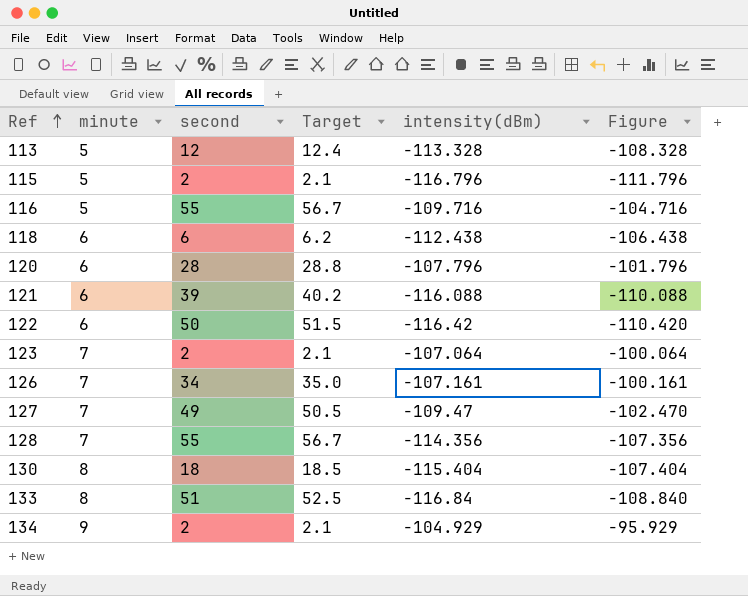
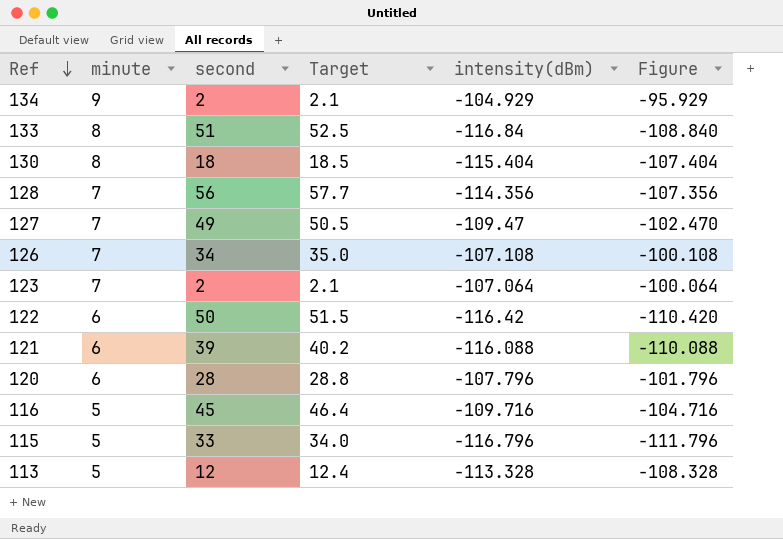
row order: Ref ascending -> Ref descending
row 118: 6 | 6 | 6.2 | -112.438 | -106.438 -> none
128 | second: 55 -> 56
128 | Target: 56.7 -> 57.7
126 | intensity(dBm): -107.161 -> -107.108
126 | Figure: -100.161 -> -100.108
116 | second: 55 -> 45
116 | Target: 56.7 -> 46.4
115 | second: 2 -> 33
115 | Target: 2.1 -> 34.0

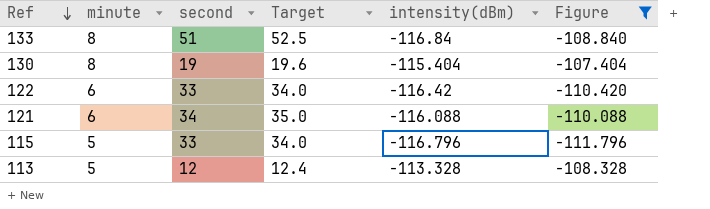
filter: none -> Figure <= -107.404
130 | second: 18 -> 19
130 | Target: 18.5 -> 19.6
122 | second: 50 -> 33
122 | Target: 51.5 -> 34.0
121 | second: 39 -> 34
121 | Target: 40.2 -> 35.0

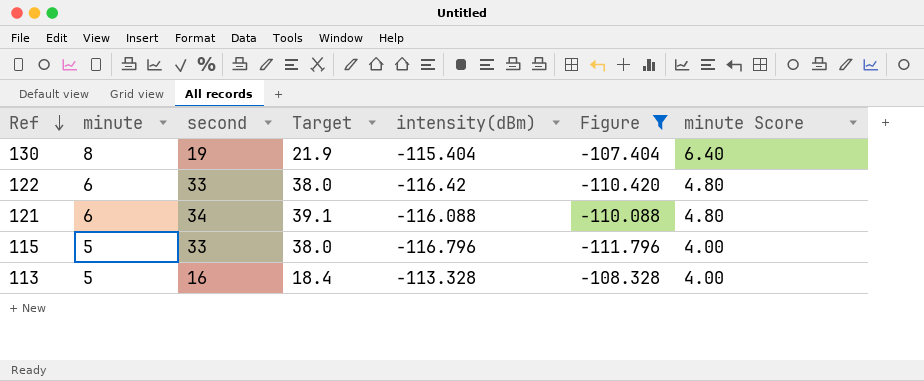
column Target | formula: [second] * 1.03 -> [second] * 1.15
column minute Score | formula: none -> [minute] * 0.8
row 133: 8 | 51 | 52.5 | -116.84 | -108.840 -> none
113 | second: 12 -> 16

